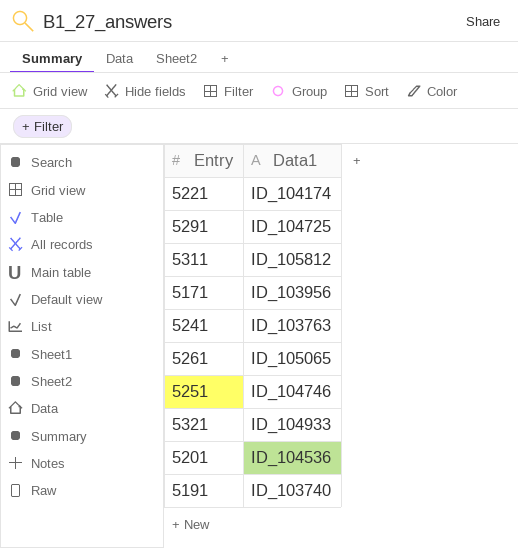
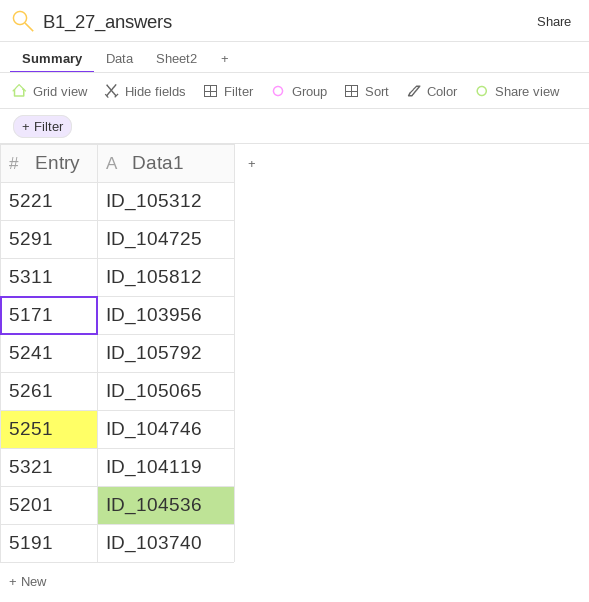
5221 | Data1: ID_104174 -> ID_105312
5241 | Data1: ID_103763 -> ID_105792
5321 | Data1: ID_104933 -> ID_104119

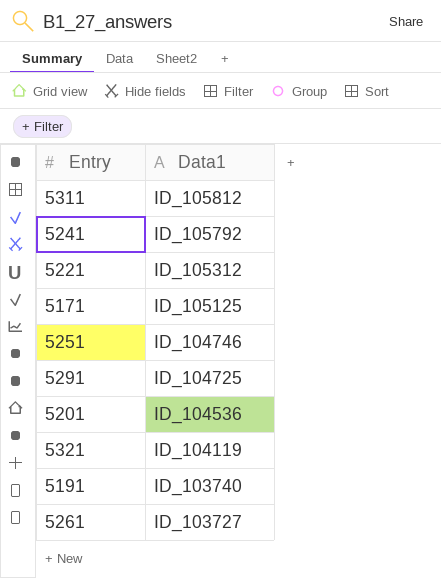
row order: none -> Data1 descending
5171 | Data1: ID_103956 -> ID_105125
5261 | Data1: ID_105065 -> ID_103727

